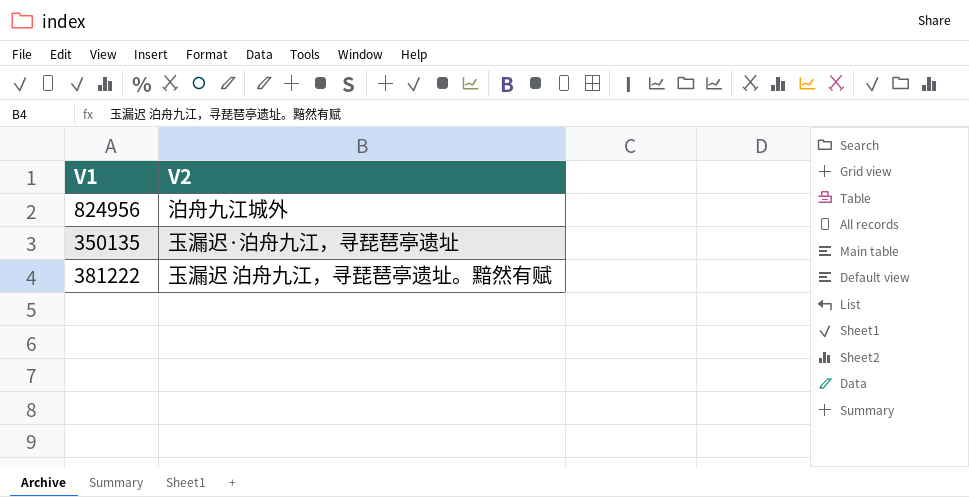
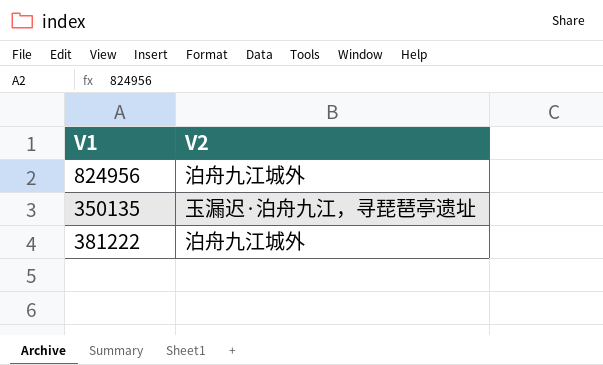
381222 | V2: 玉漏迟 泊舟九江，寻琵琶亭遗址。黯然有赋 -> 泊舟九江城外

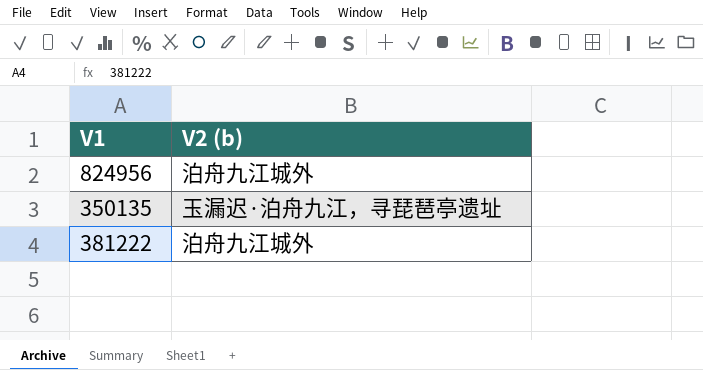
column name: V2 -> V2 (b)

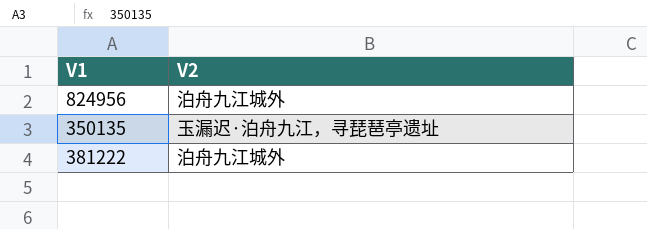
column name: V2 (b) -> V2

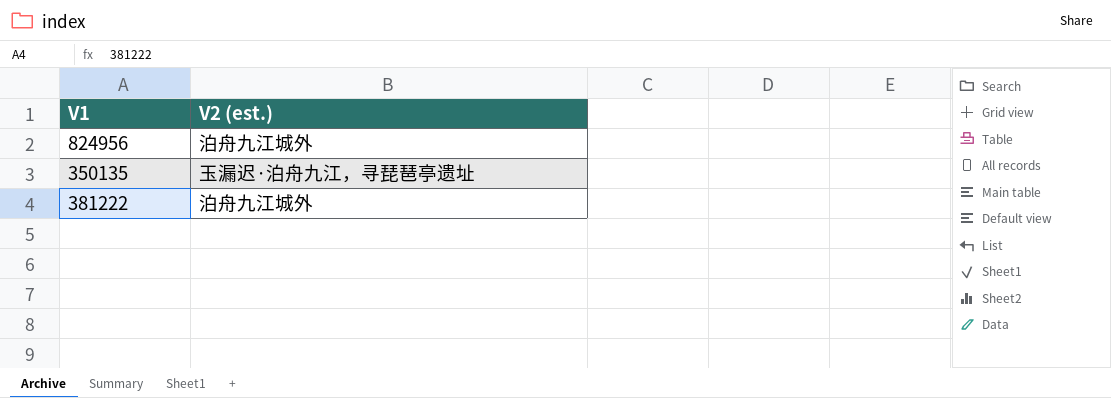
column name: V2 -> V2 (est.)

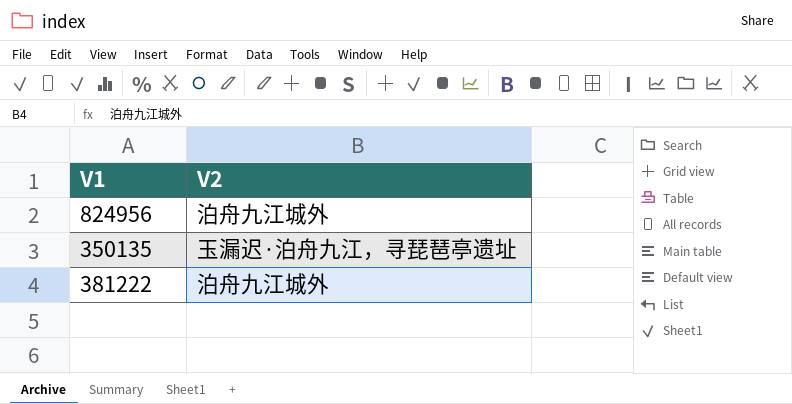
column name: V2 (est.) -> V2

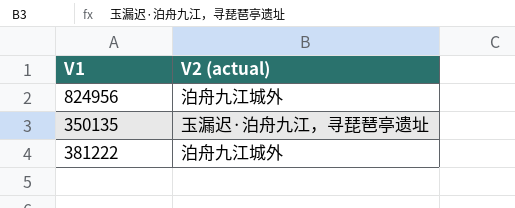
column name: V2 -> V2 (actual)

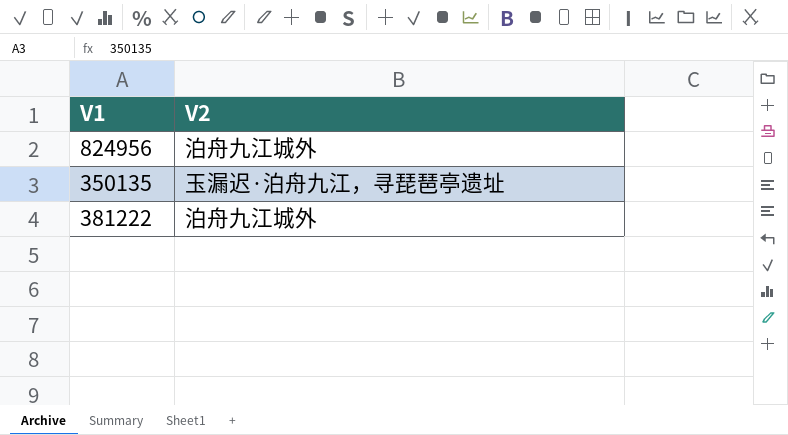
column name: V2 (actual) -> V2

